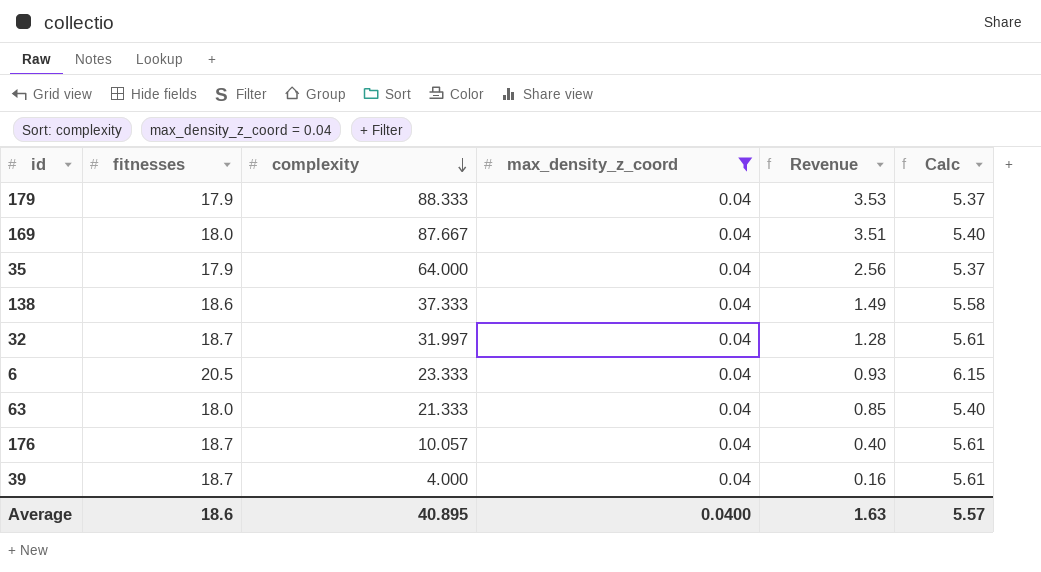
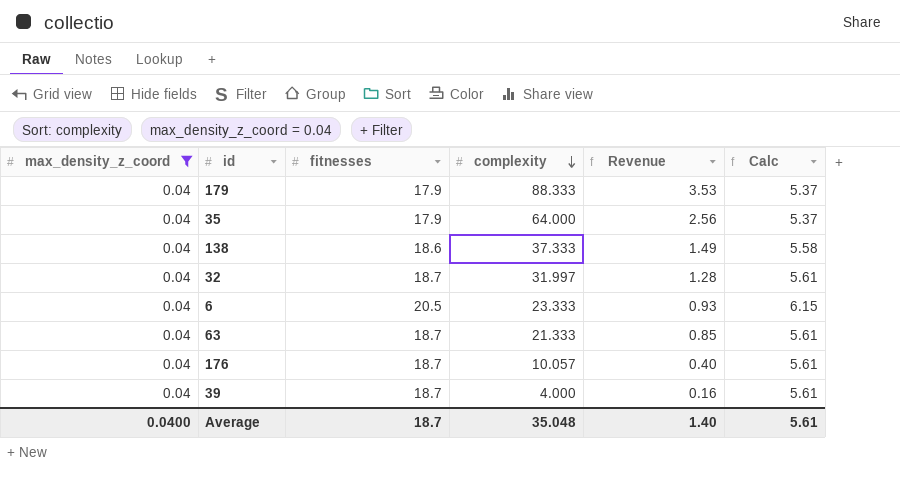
column max_density_z_coord | position: 4 -> 1
row 169: 18.0 | 87.667 | 0.04 | 3.51 | 5.40 -> none
63 | fitnesses: 18.0 -> 18.7
63 | Calc: 5.40 -> 5.61
Average | fitnesses: 18.6 -> 18.7
Average | complexity: 40.895 -> 35.048
Average | Revenue: 1.63 -> 1.40
Average | Calc: 5.57 -> 5.61

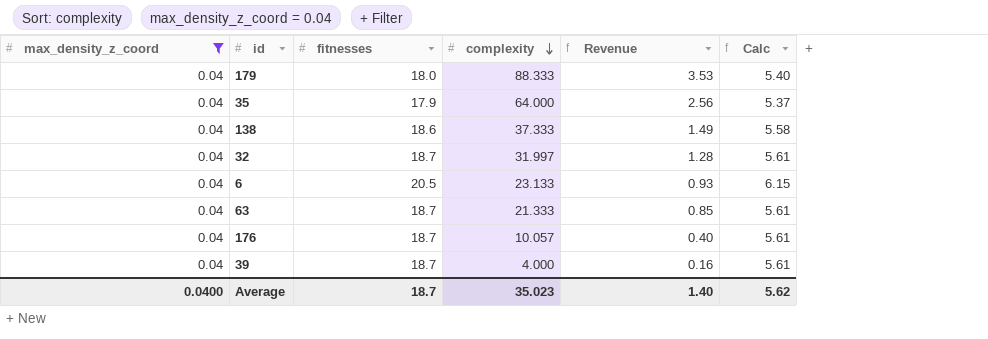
179 | fitnesses: 17.9 -> 18.0
179 | Calc: 5.37 -> 5.40
6 | complexity: 23.333 -> 23.133
Average | complexity: 35.048 -> 35.023
Average | Calc: 5.61 -> 5.62

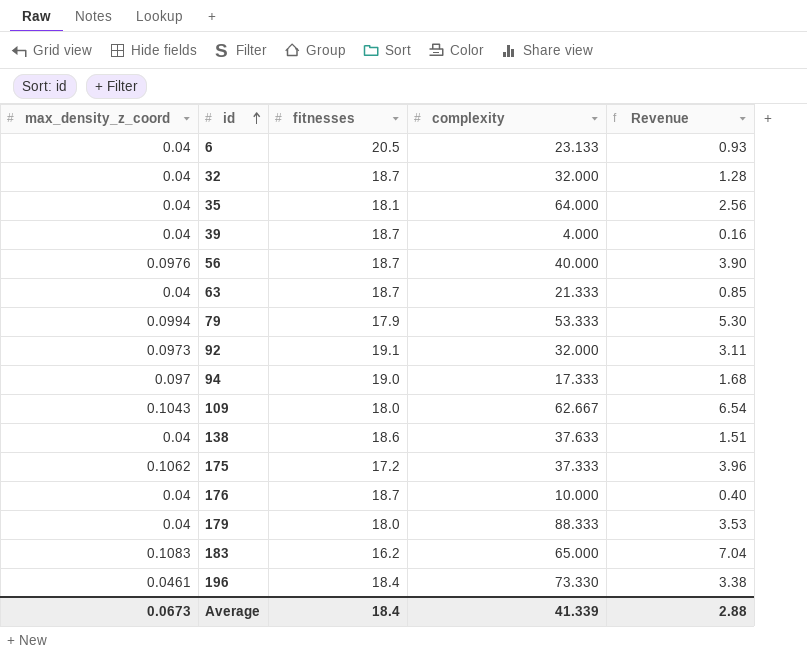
filter: max_density_z_coord = 0.04 -> none
row order: complexity descending -> id ascending
column Calc | formula: [fitnesses] * 0.3 -> none
32 | complexity: 31.997 -> 32.000
35 | fitnesses: 17.9 -> 18.1
138 | complexity: 37.333 -> 37.633
138 | Revenue: 1.49 -> 1.51
176 | complexity: 10.057 -> 10.000
Average | max_density_z_coord: 0.0400 -> 0.0673
Average | fitnesses: 18.7 -> 18.4
Average | complexity: 35.023 -> 41.339
Average | Revenue: 1.40 -> 2.88

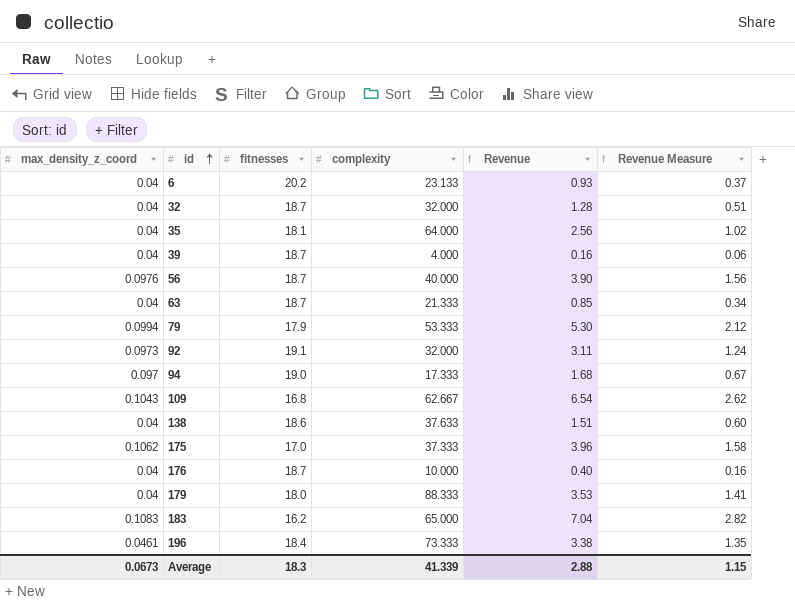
column Revenue Measure | formula: none -> [Revenue] * 0.4
6 | fitnesses: 20.5 -> 20.2
109 | fitnesses: 18.0 -> 16.8
175 | fitnesses: 17.2 -> 17.0
196 | complexity: 73.330 -> 73.333
Average | fitnesses: 18.4 -> 18.3

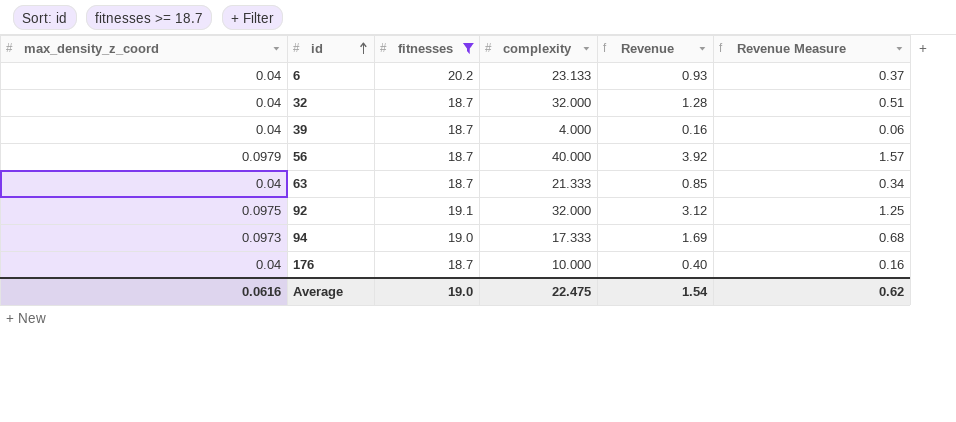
filter: none -> fitnesses >= 18.7
56 | max_density_z_coord: 0.0976 -> 0.0979
56 | Revenue: 3.90 -> 3.92
56 | Revenue Measure: 1.56 -> 1.57
92 | max_density_z_coord: 0.0973 -> 0.0975
92 | Revenue: 3.11 -> 3.12
92 | Revenue Measure: 1.24 -> 1.25
94 | max_density_z_coord: 0.097 -> 0.0973
94 | Revenue: 1.68 -> 1.69
94 | Revenue Measure: 0.67 -> 0.68
Average | max_density_z_coord: 0.0673 -> 0.0616
Average | fitnesses: 18.3 -> 19.0
Average | complexity: 41.339 -> 22.475
Average | Revenue: 2.88 -> 1.54
Average | Revenue Measure: 1.15 -> 0.62

